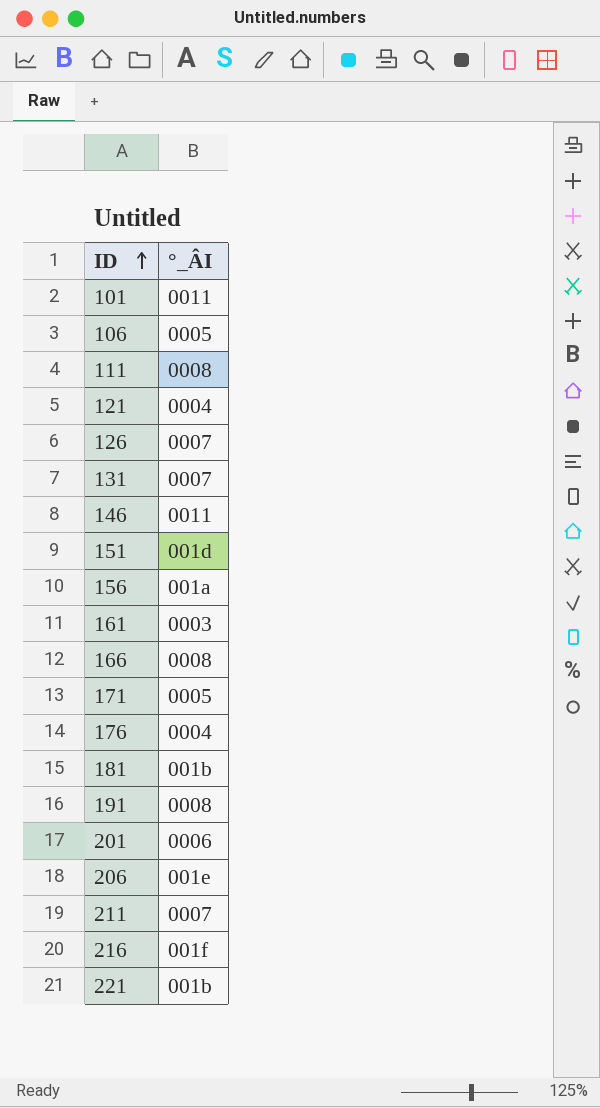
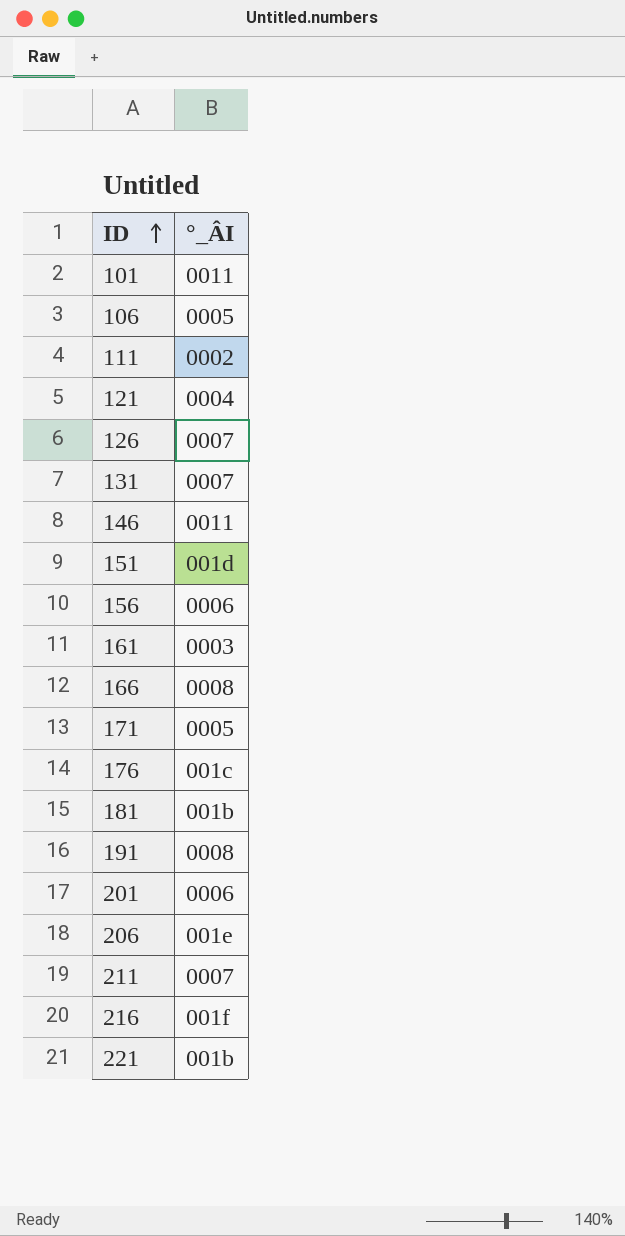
111 | °_ÂI: 0008 -> 0002
156 | °_ÂI: 001a -> 0006
176 | °_ÂI: 0004 -> 001c

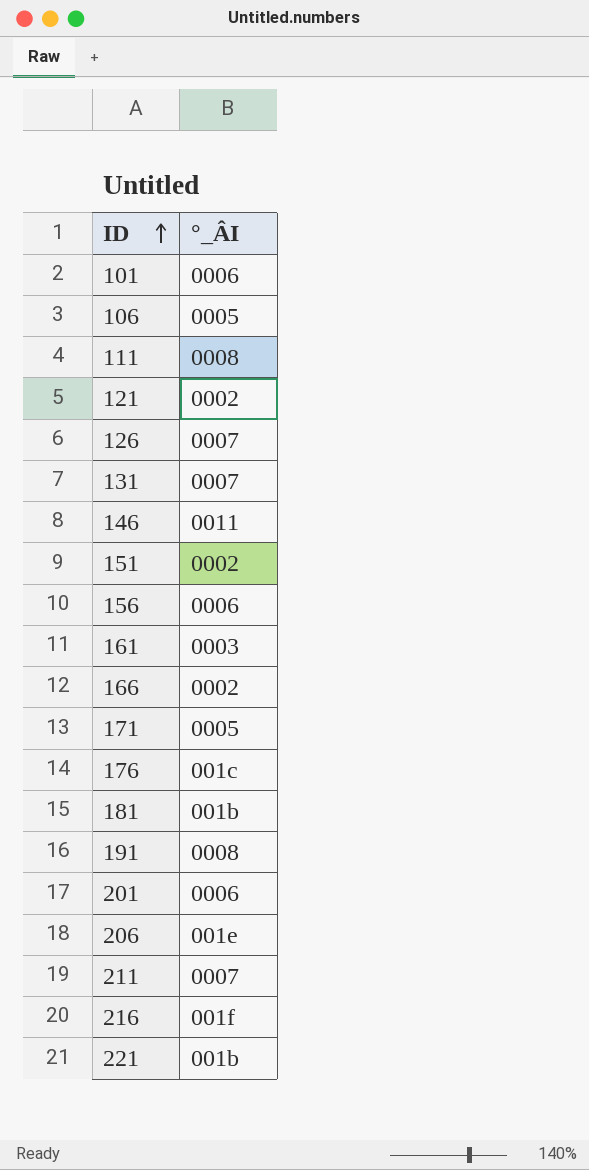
101 | °_ÂI: 0011 -> 0006
111 | °_ÂI: 0002 -> 0008
121 | °_ÂI: 0004 -> 0002
151 | °_ÂI: 001d -> 0002
166 | °_ÂI: 0008 -> 0002

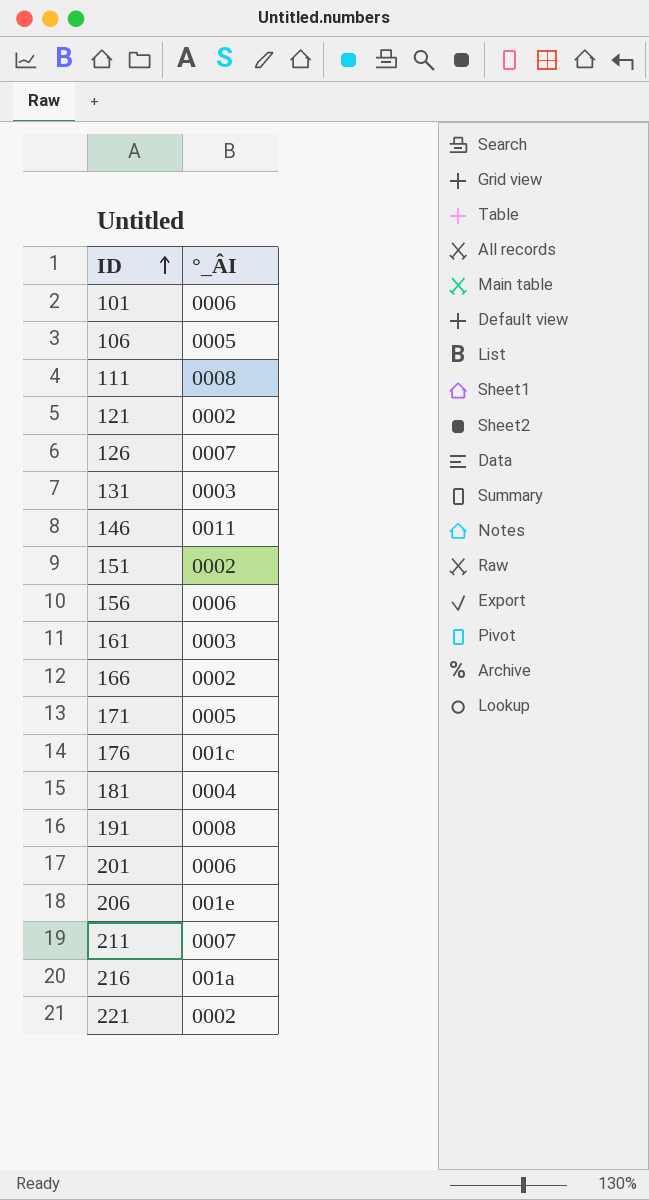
131 | °_ÂI: 0007 -> 0003
181 | °_ÂI: 001b -> 0004
216 | °_ÂI: 001f -> 001a
221 | °_ÂI: 001b -> 0002

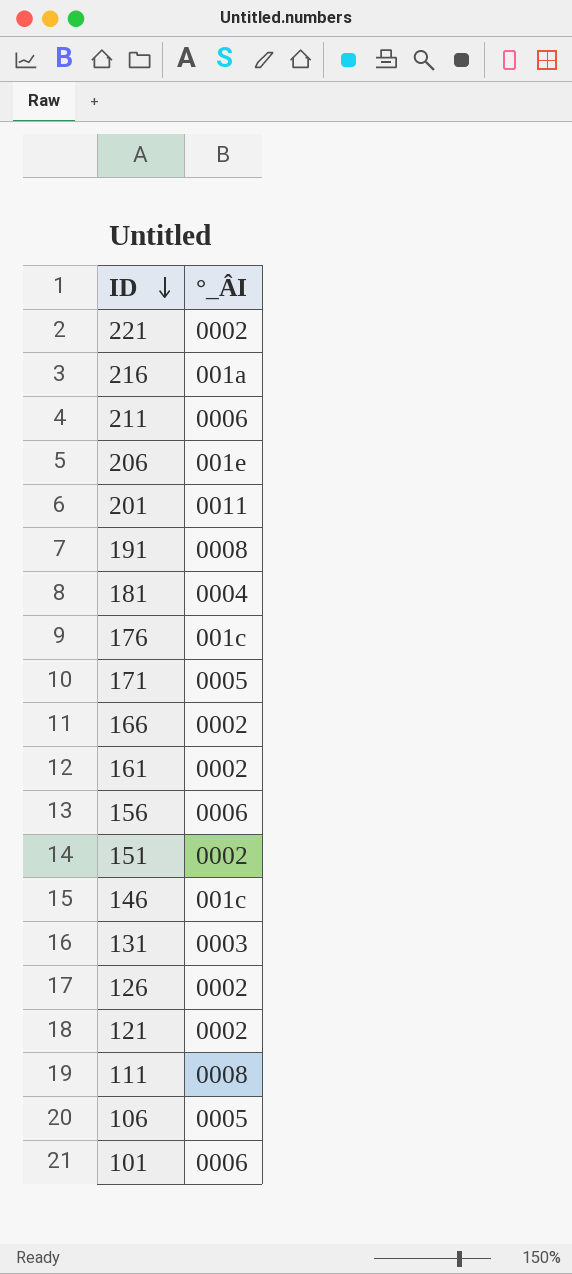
row order: ID ascending -> ID descending
211 | °_ÂI: 0007 -> 0006
201 | °_ÂI: 0006 -> 0011
161 | °_ÂI: 0003 -> 0002
146 | °_ÂI: 0011 -> 001c
126 | °_ÂI: 0007 -> 0002

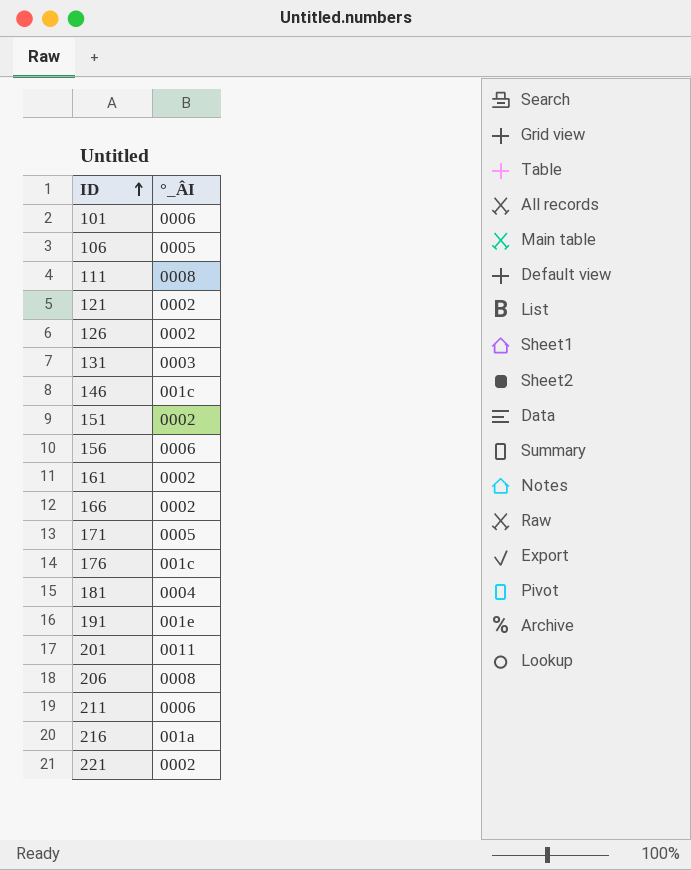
row order: ID descending -> ID ascending
191 | °_ÂI: 0008 -> 001e
206 | °_ÂI: 001e -> 0008

